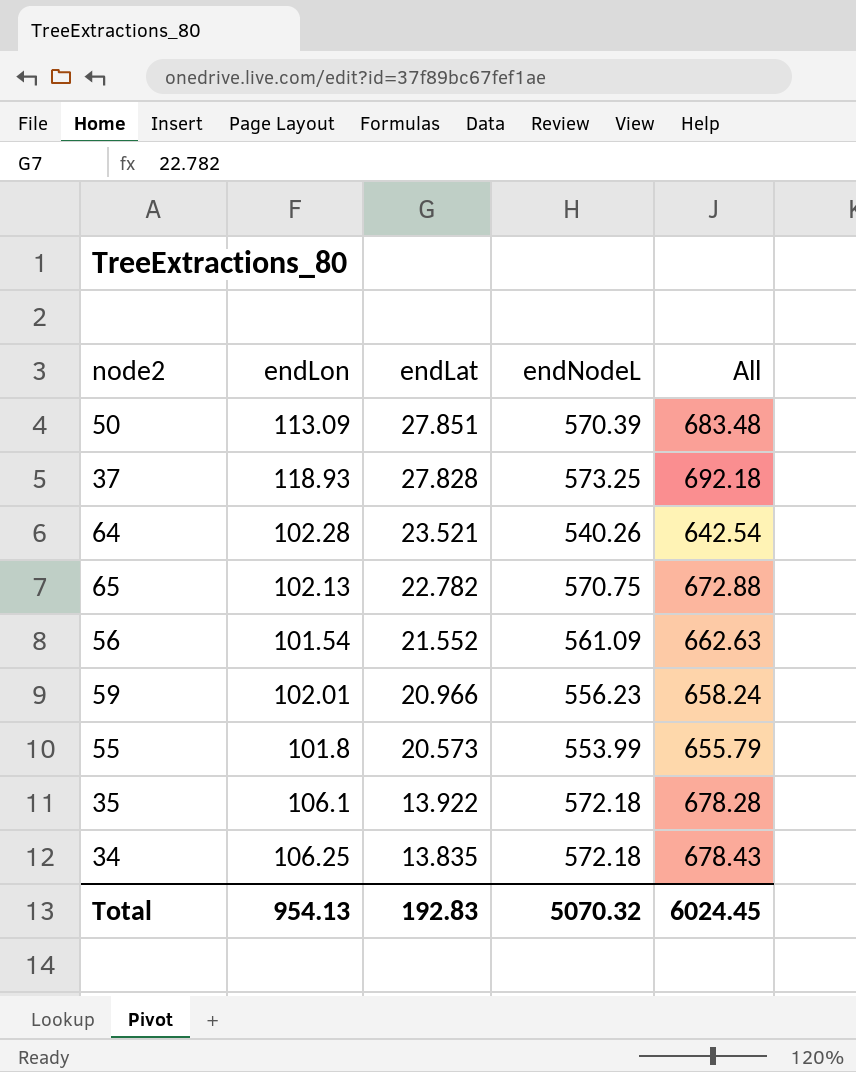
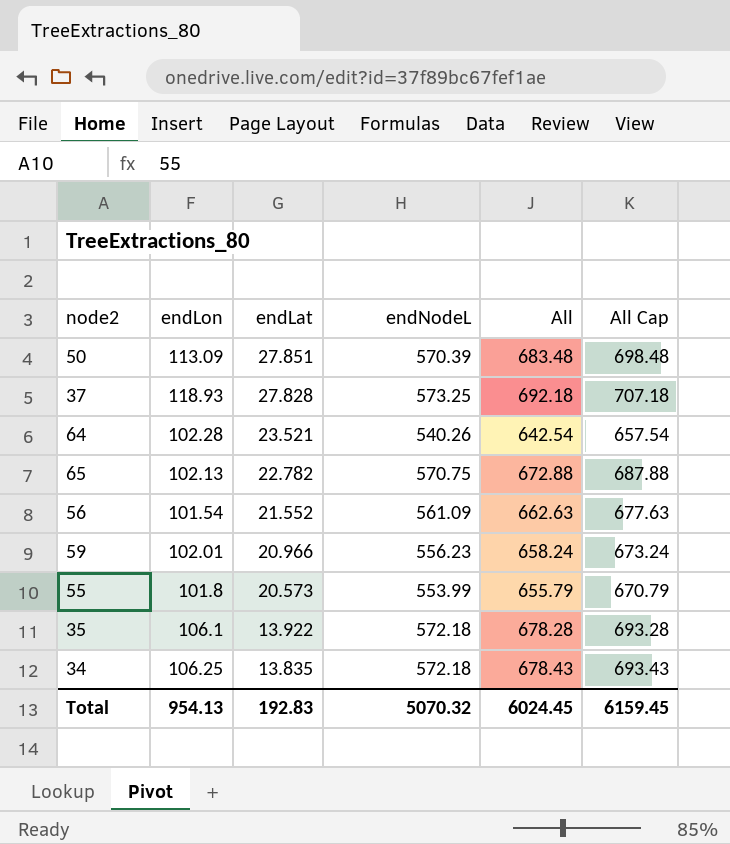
column All Cap | formula: none -> [All] + 15

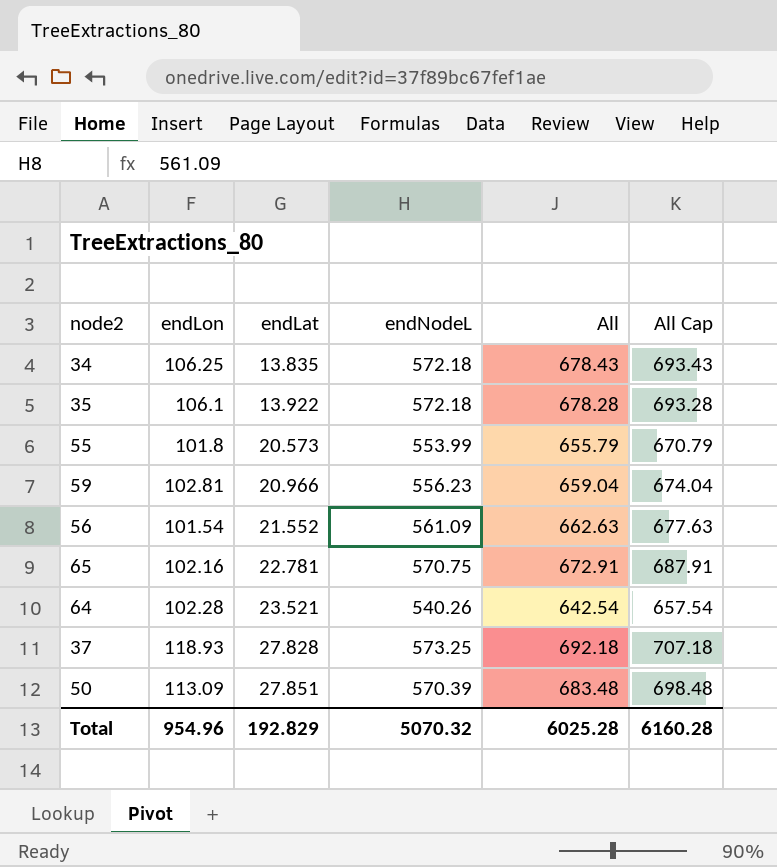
row order: endLat descending -> endLat ascending
59 | endLon: 102.01 -> 102.81
59 | All: 658.24 -> 659.04
59 | All Cap: 673.24 -> 674.04
65 | endLon: 102.13 -> 102.16
65 | endLat: 22.782 -> 22.781
65 | All: 672.88 -> 672.91
65 | All Cap: 687.88 -> 687.91
Total | endLon: 954.13 -> 954.96
Total | endLat: 192.83 -> 192.829
Total | All: 6024.45 -> 6025.28
Total | All Cap: 6159.45 -> 6160.28

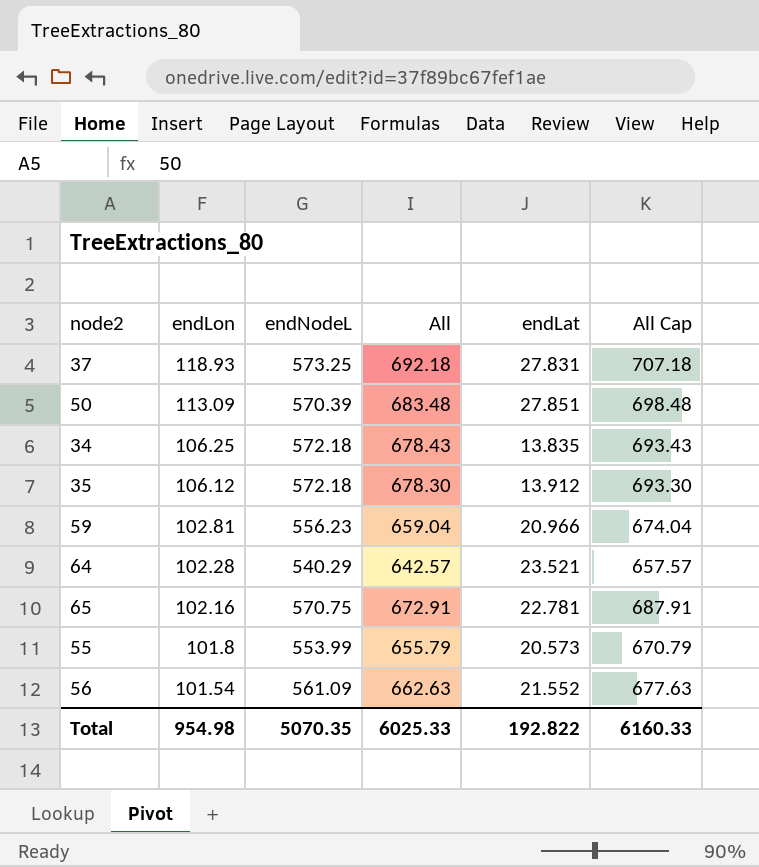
row order: endLat ascending -> endLon descending
column endLat | position: 3 -> 5
37 | endLat: 27.828 -> 27.831
35 | endLon: 106.1 -> 106.12
35 | All: 678.28 -> 678.30
35 | endLat: 13.922 -> 13.912
35 | All Cap: 693.28 -> 693.30
64 | endNodeL: 540.26 -> 540.29
64 | All: 642.54 -> 642.57
64 | All Cap: 657.54 -> 657.57
Total | endLon: 954.96 -> 954.98
Total | endNodeL: 5070.32 -> 5070.35
Total | All: 6025.28 -> 6025.33
Total | endLat: 192.829 -> 192.822
Total | All Cap: 6160.28 -> 6160.33

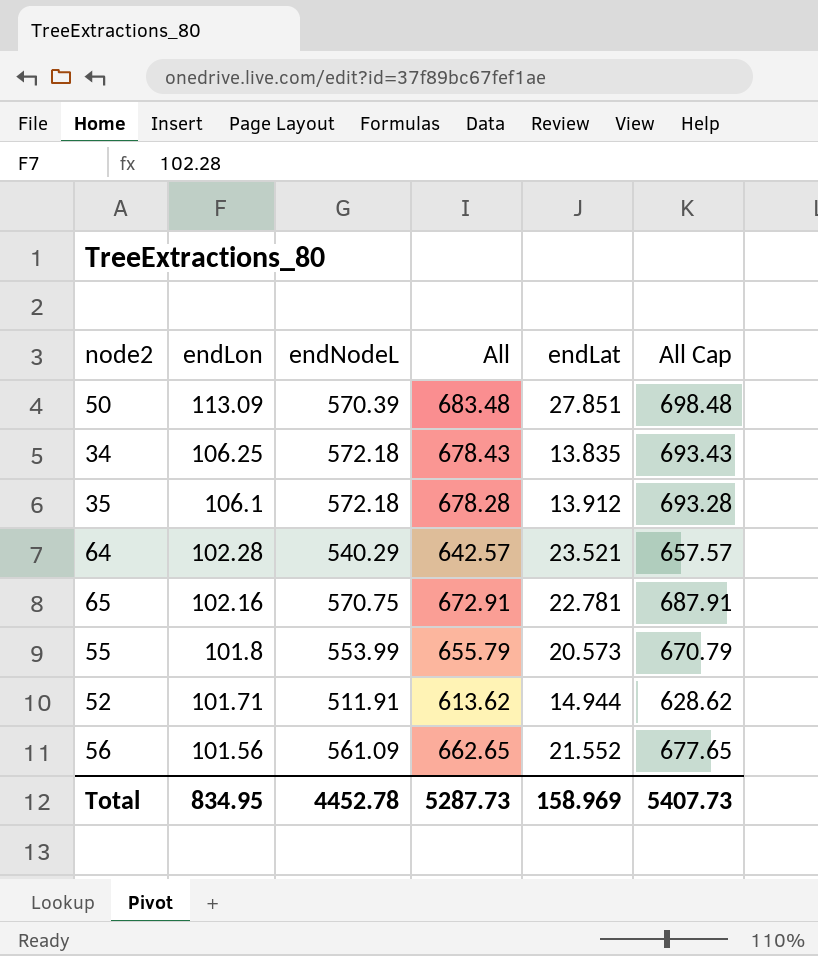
row 37: 118.93 | 573.25 | 692.18 | 27.831 | 707.18 -> none
row 59: 102.81 | 556.23 | 659.04 | 20.966 | 674.04 -> none
35 | endLon: 106.12 -> 106.1
35 | All: 678.30 -> 678.28
35 | All Cap: 693.30 -> 693.28
row 52: none -> 101.71 | 511.91 | 613.62 | 14.944 | 628.62
56 | endLon: 101.54 -> 101.56
56 | All: 662.63 -> 662.65
56 | All Cap: 677.63 -> 677.65
Total | endLon: 954.98 -> 834.95
Total | endNodeL: 5070.35 -> 4452.78
Total | All: 6025.33 -> 5287.73
Total | endLat: 192.822 -> 158.969
Total | All Cap: 6160.33 -> 5407.73

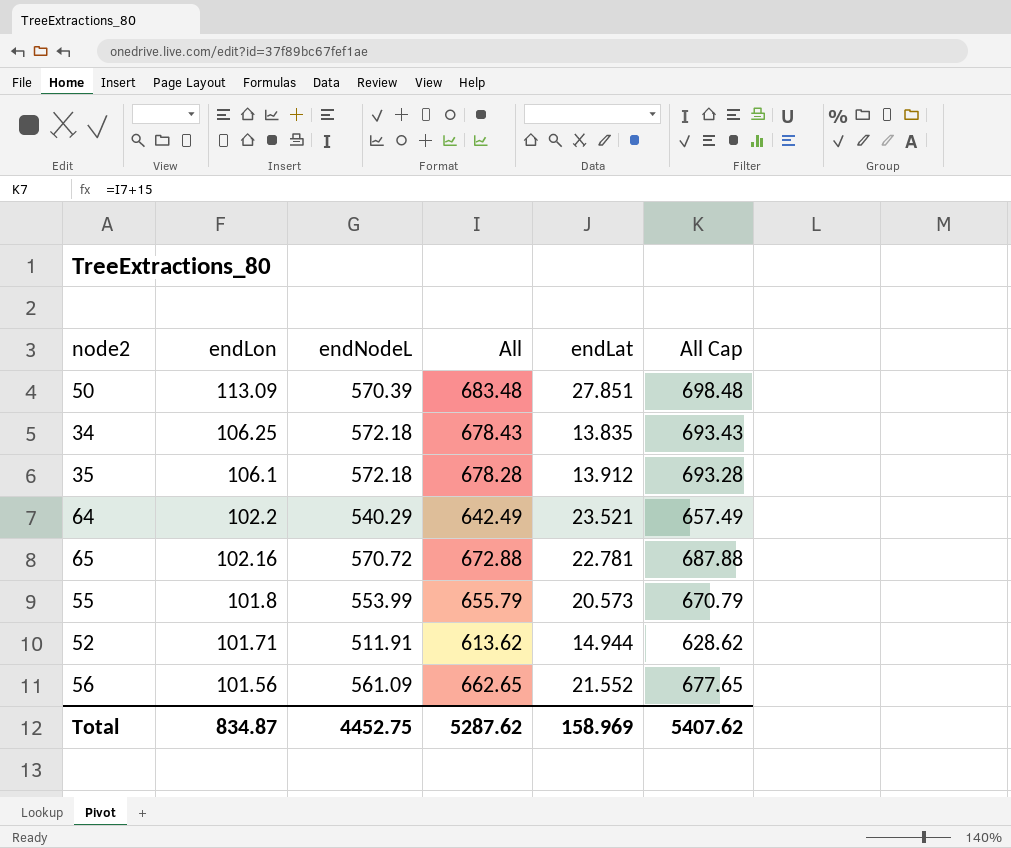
64 | endLon: 102.28 -> 102.2
64 | All: 642.57 -> 642.49
64 | All Cap: 657.57 -> 657.49
65 | endNodeL: 570.75 -> 570.72
65 | All: 672.91 -> 672.88
65 | All Cap: 687.91 -> 687.88
Total | endLon: 834.95 -> 834.87
Total | endNodeL: 4452.78 -> 4452.75
Total | All: 5287.73 -> 5287.62
Total | All Cap: 5407.73 -> 5407.62

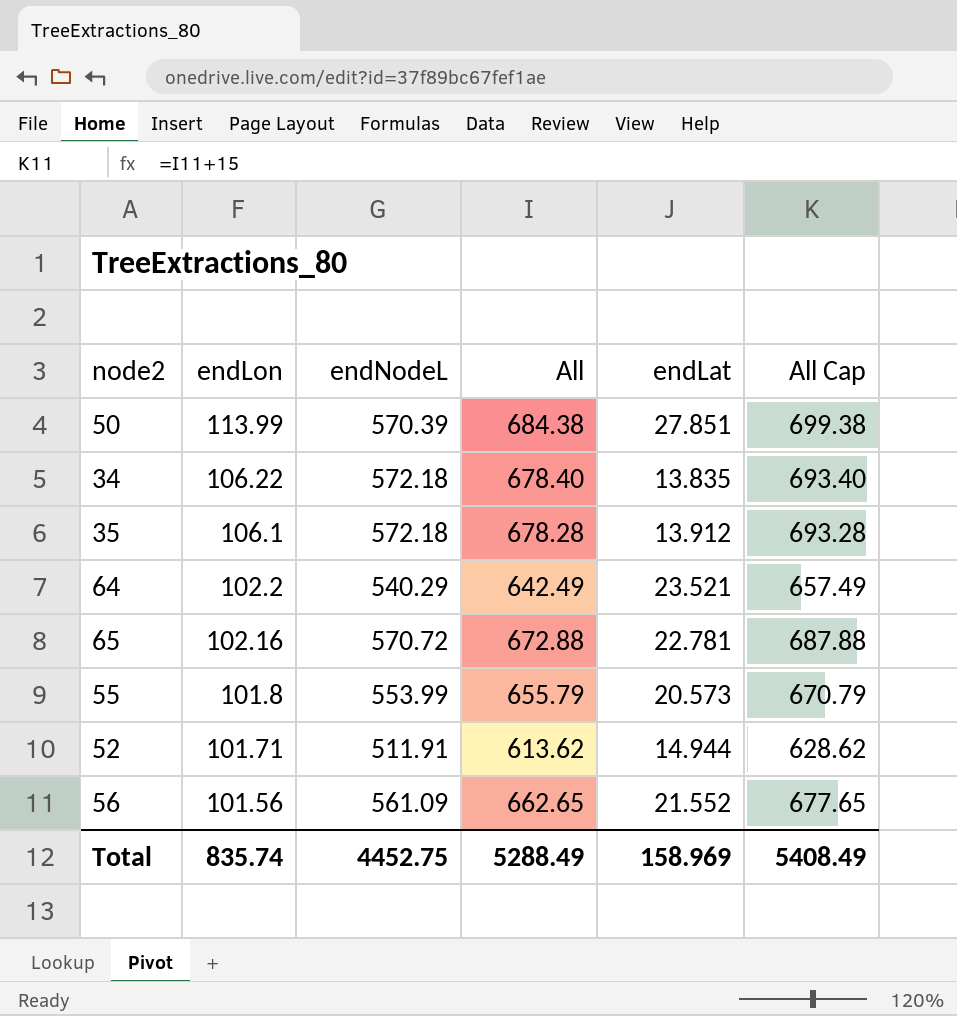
50 | endLon: 113.09 -> 113.99
50 | All: 683.48 -> 684.38
50 | All Cap: 698.48 -> 699.38
34 | endLon: 106.25 -> 106.22
34 | All: 678.43 -> 678.40
34 | All Cap: 693.43 -> 693.40
Total | endLon: 834.87 -> 835.74
Total | All: 5287.62 -> 5288.49
Total | All Cap: 5407.62 -> 5408.49

